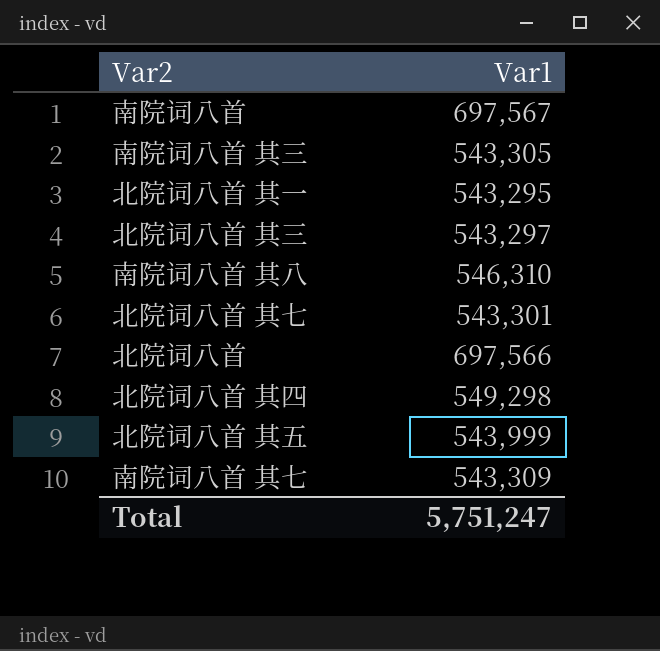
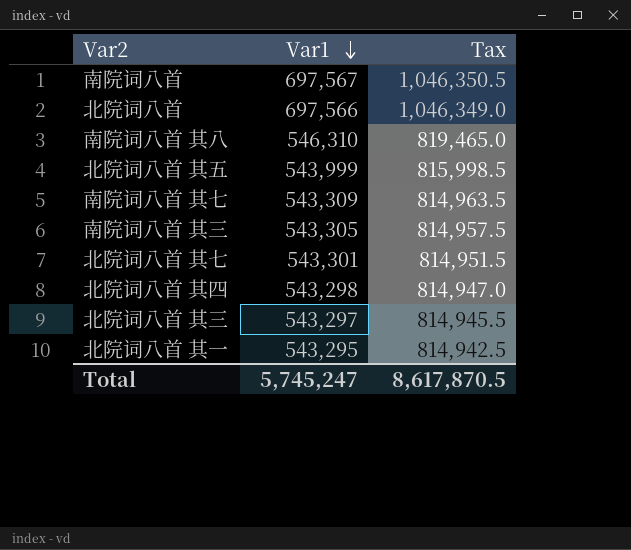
row order: none -> Var1 descending
column Tax | formula: none -> [Var1] * 1.5
北院词八首 其四 | Var1: 549,298 -> 543,298
Total | Var1: 5,751,247 -> 5,745,247

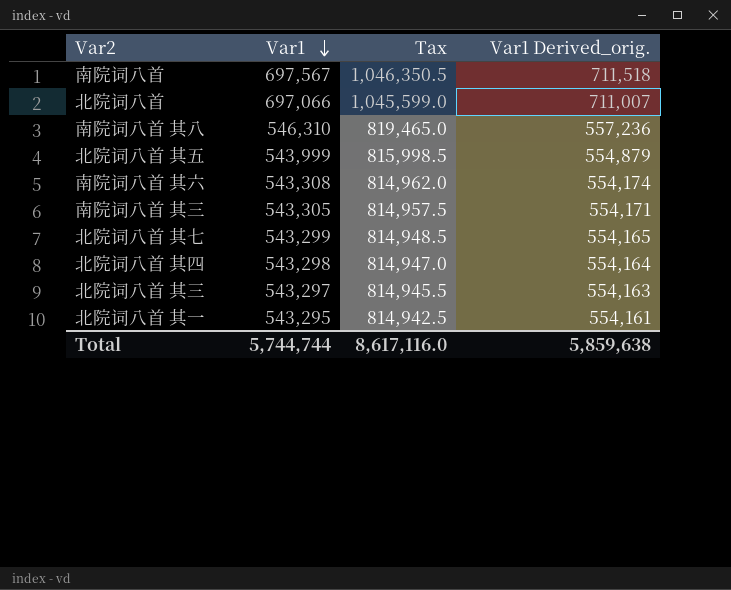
column Var1 Derived_orig. | formula: none -> [Var1] * 1.02
row 南院词八首 其七: 543,309 | 814,963.5 -> none
北院词八首 | Var1: 697,566 -> 697,066
北院词八首 | Tax: 1,046,349.0 -> 1,045,599.0
row 南院词八首 其六: none -> 543,308 | 814,962.0 | 554,174
北院词八首 其七 | Var1: 543,301 -> 543,299
北院词八首 其七 | Tax: 814,951.5 -> 814,948.5
Total | Var1: 5,745,247 -> 5,744,744
Total | Tax: 8,617,870.5 -> 8,617,116.0

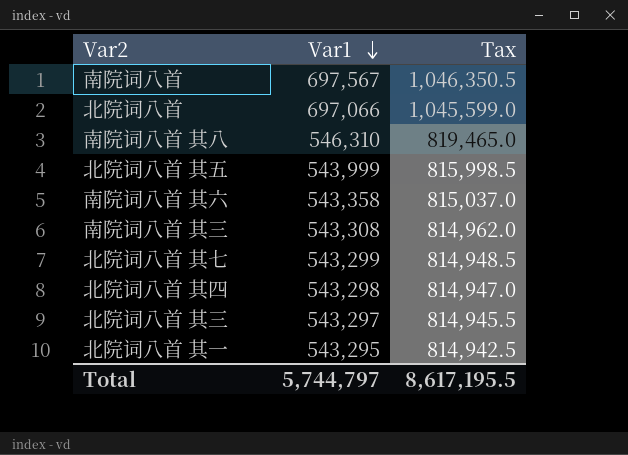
column Var1 Derived_orig. | formula: [Var1] * 1.02 -> none
南院词八首 其六 | Var1: 543,308 -> 543,358
南院词八首 其六 | Tax: 814,962.0 -> 815,037.0
南院词八首 其三 | Var1: 543,305 -> 543,308
南院词八首 其三 | Tax: 814,957.5 -> 814,962.0
Total | Var1: 5,744,744 -> 5,744,797
Total | Tax: 8,617,116.0 -> 8,617,195.5

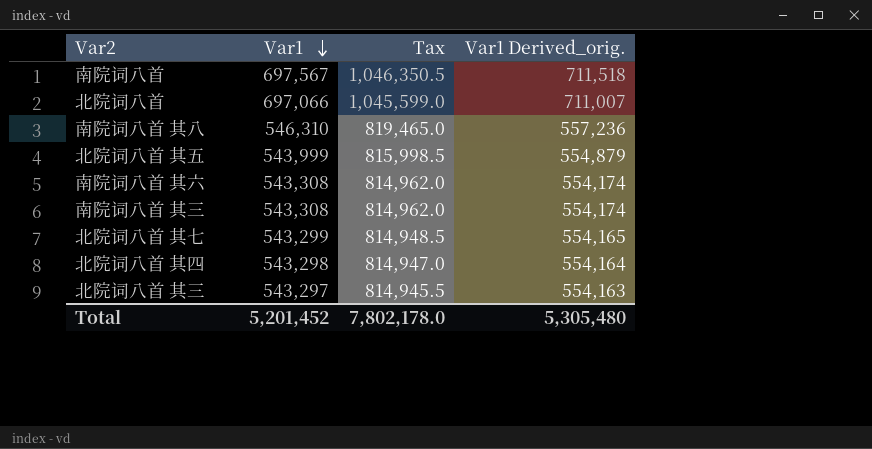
column Var1 Derived_orig. | formula: none -> [Var1] * 1.02
row 北院词八首 其一: 543,295 | 814,942.5 -> none
南院词八首 其六 | Var1: 543,358 -> 543,308
南院词八首 其六 | Tax: 815,037.0 -> 814,962.0
Total | Var1: 5,744,797 -> 5,201,452
Total | Tax: 8,617,195.5 -> 7,802,178.0

